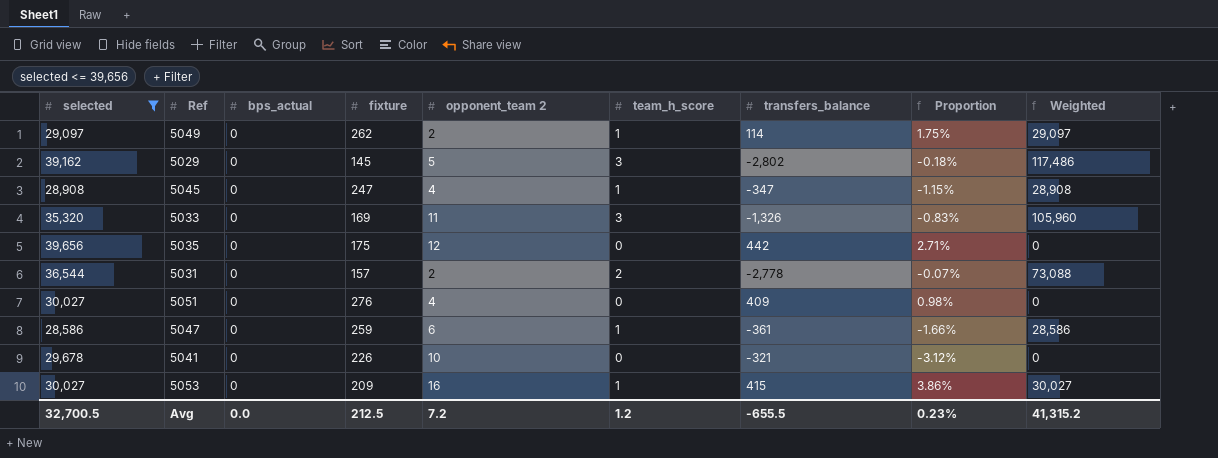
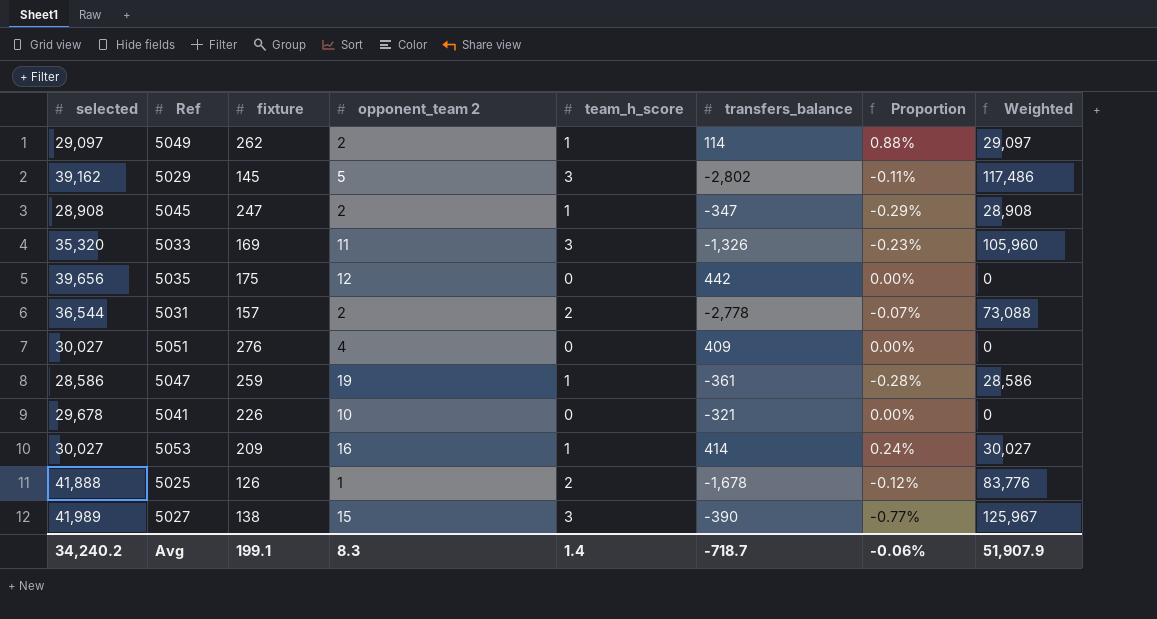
filter: selected <= 39,656 -> none
column bps_actual | position: 3 -> none
column Proportion | formula: [opponent_team 2] / [transfers_balance] -> [team_h_score] / [transfers_balance]
5045 | opponent_team 2: 4 -> 2
5047 | opponent_team 2: 6 -> 19
5053 | transfers_balance: 415 -> 414
Avg | selected: 32,700.5 -> 34,240.2
Avg | fixture: 212.5 -> 199.1
Avg | opponent_team 2: 7.2 -> 8.3
Avg | team_h_score: 1.2 -> 1.4
Avg | transfers_balance: -655.5 -> -718.7
Avg | Proportion: 0.23% -> -0.06%
Avg | Weighted: 41,315.2 -> 51,907.9

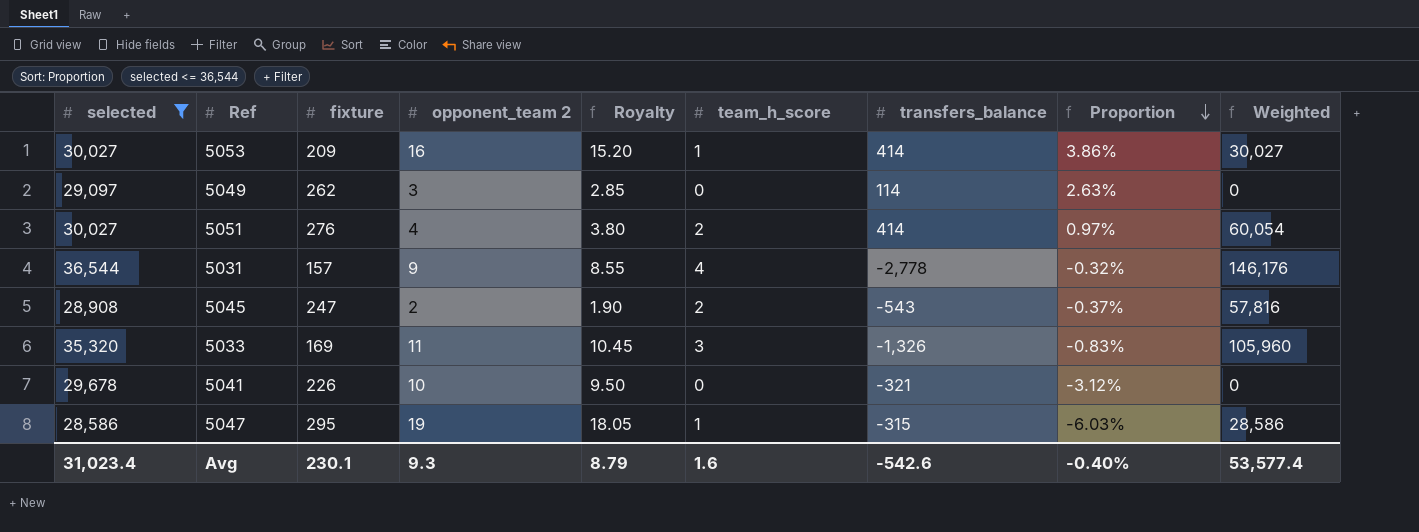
filter: none -> selected <= 36,544
row order: none -> Proportion descending
column Royalty | formula: none -> [opponent_team 2] * 0.95
column Proportion | formula: [team_h_score] / [transfers_balance] -> [opponent_team 2] / [transfers_balance]
5049 | opponent_team 2: 2 -> 3
5049 | team_h_score: 1 -> 0
5049 | Weighted: 29,097 -> 0
5051 | team_h_score: 0 -> 2
5051 | transfers_balance: 409 -> 414
5051 | Weighted: 0 -> 60,054
5031 | opponent_team 2: 2 -> 9
5031 | team_h_score: 2 -> 4
5031 | Weighted: 73,088 -> 146,176
5045 | team_h_score: 1 -> 2
5045 | transfers_balance: -347 -> -543
5045 | Weighted: 28,908 -> 57,816
5047 | fixture: 259 -> 295
5047 | transfers_balance: -361 -> -315
Avg | selected: 34,240.2 -> 31,023.4
Avg | fixture: 199.1 -> 230.1
Avg | opponent_team 2: 8.3 -> 9.3
Avg | team_h_score: 1.4 -> 1.6
Avg | transfers_balance: -718.7 -> -542.6
Avg | Proportion: -0.06% -> -0.40%
Avg | Weighted: 51,907.9 -> 53,577.4

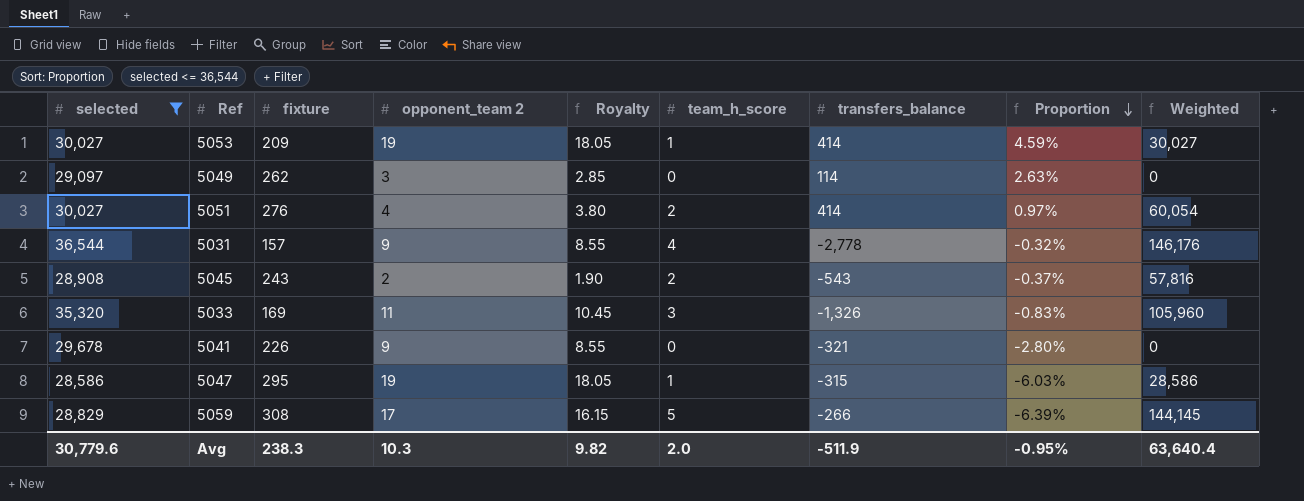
5053 | opponent_team 2: 16 -> 19
5053 | Royalty: 15.20 -> 18.05
5053 | Proportion: 3.86% -> 4.59%
5045 | fixture: 247 -> 243
5041 | opponent_team 2: 10 -> 9
5041 | Royalty: 9.50 -> 8.55
5041 | Proportion: -3.12% -> -2.80%
row 5059: none -> 28,829 | 308 | 17 | 16.15 | 5 | -266 | -6.39% | 144,145
Avg | selected: 31,023.4 -> 30,779.6
Avg | fixture: 230.1 -> 238.3
Avg | opponent_team 2: 9.3 -> 10.3
Avg | Royalty: 8.79 -> 9.82
Avg | team_h_score: 1.6 -> 2.0
Avg | transfers_balance: -542.6 -> -511.9
Avg | Proportion: -0.40% -> -0.95%
Avg | Weighted: 53,577.4 -> 63,640.4

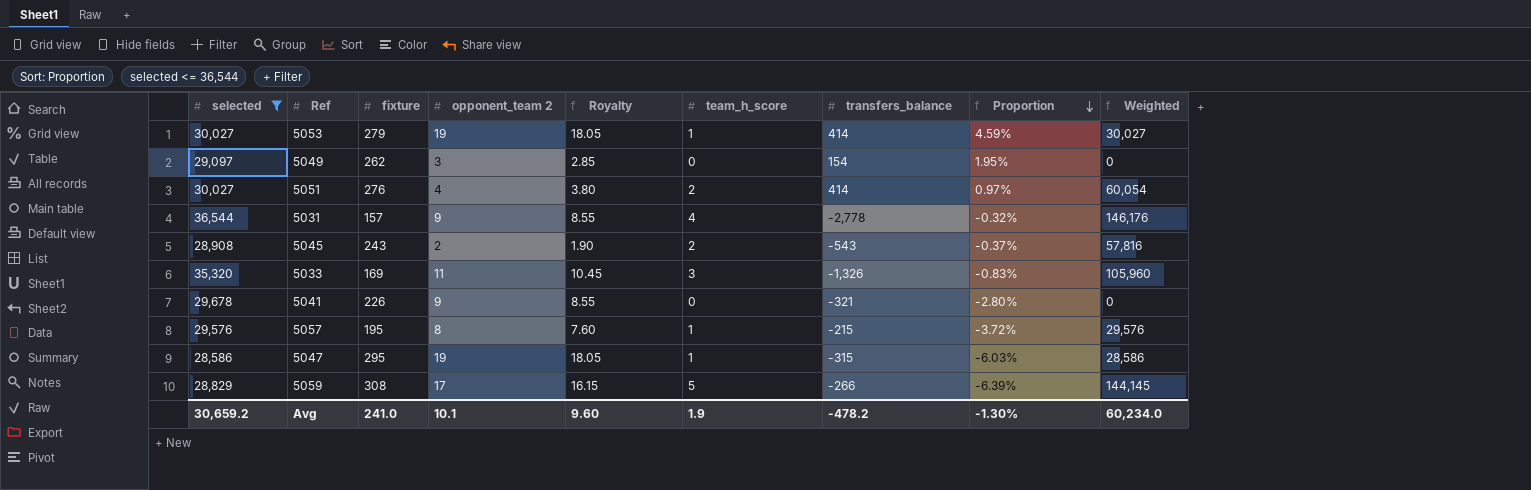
5053 | fixture: 209 -> 279
5049 | transfers_balance: 114 -> 154
5049 | Proportion: 2.63% -> 1.95%
row 5057: none -> 29,576 | 195 | 8 | 7.60 | 1 | -215 | -3.72% | 29,576
Avg | selected: 30,779.6 -> 30,659.2
Avg | fixture: 238.3 -> 241.0
Avg | opponent_team 2: 10.3 -> 10.1
Avg | Royalty: 9.82 -> 9.60
Avg | team_h_score: 2.0 -> 1.9
Avg | transfers_balance: -511.9 -> -478.2
Avg | Proportion: -0.95% -> -1.30%
Avg | Weighted: 63,640.4 -> 60,234.0

